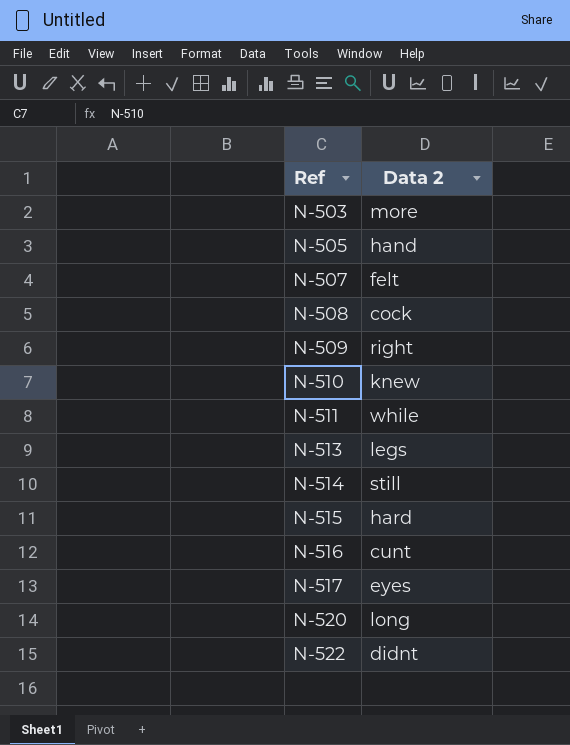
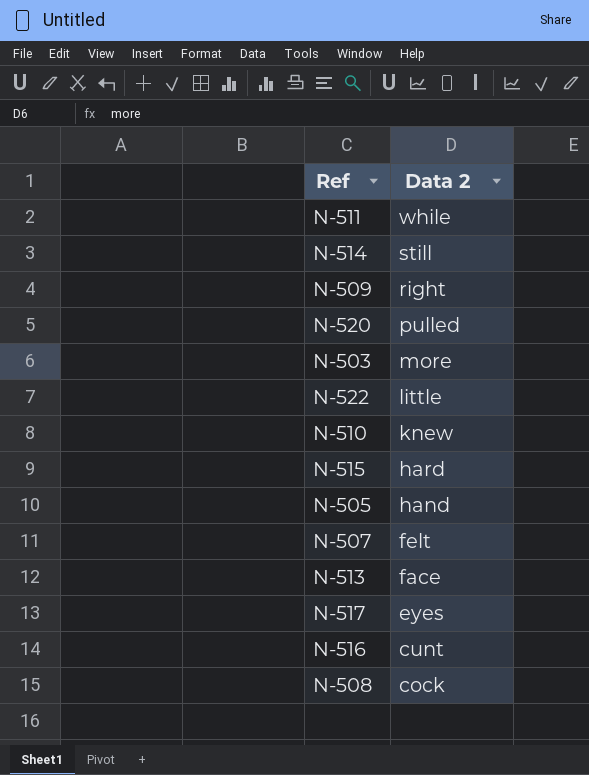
row order: Ref ascending -> Data 2 descending
N-520 | Data 2: long -> pulled
N-522 | Data 2: didnt -> little
N-513 | Data 2: legs -> face

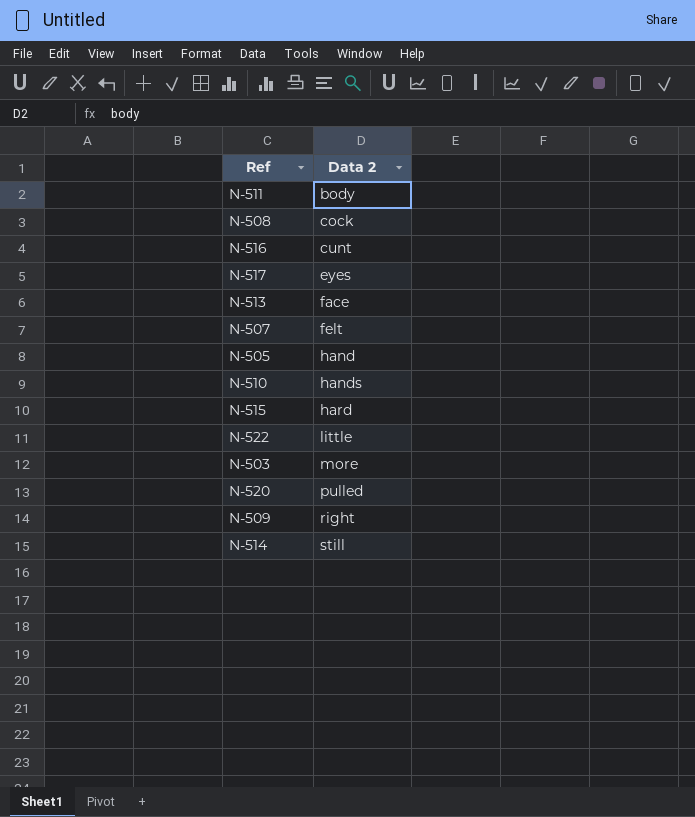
row order: Data 2 descending -> Data 2 ascending
N-511 | Data 2: while -> body
N-510 | Data 2: knew -> hands

